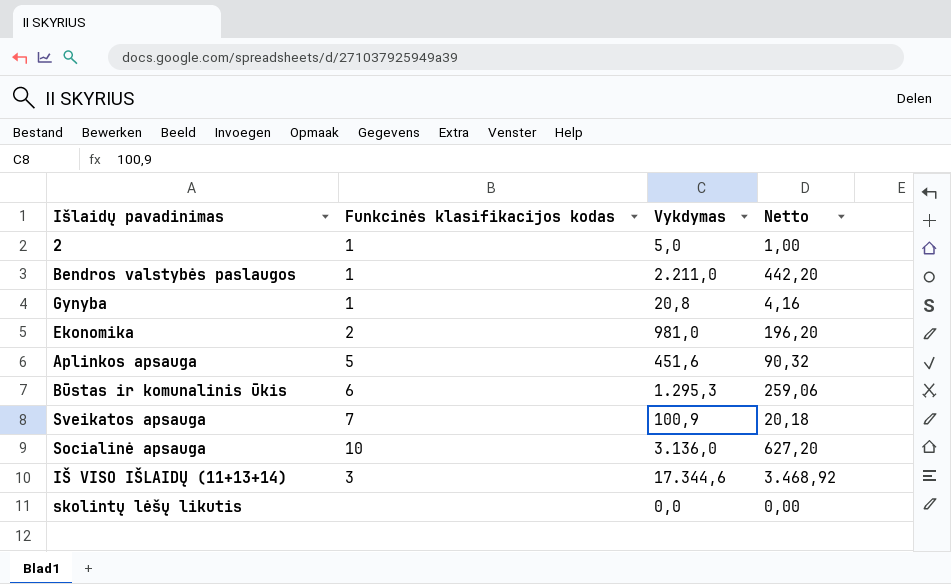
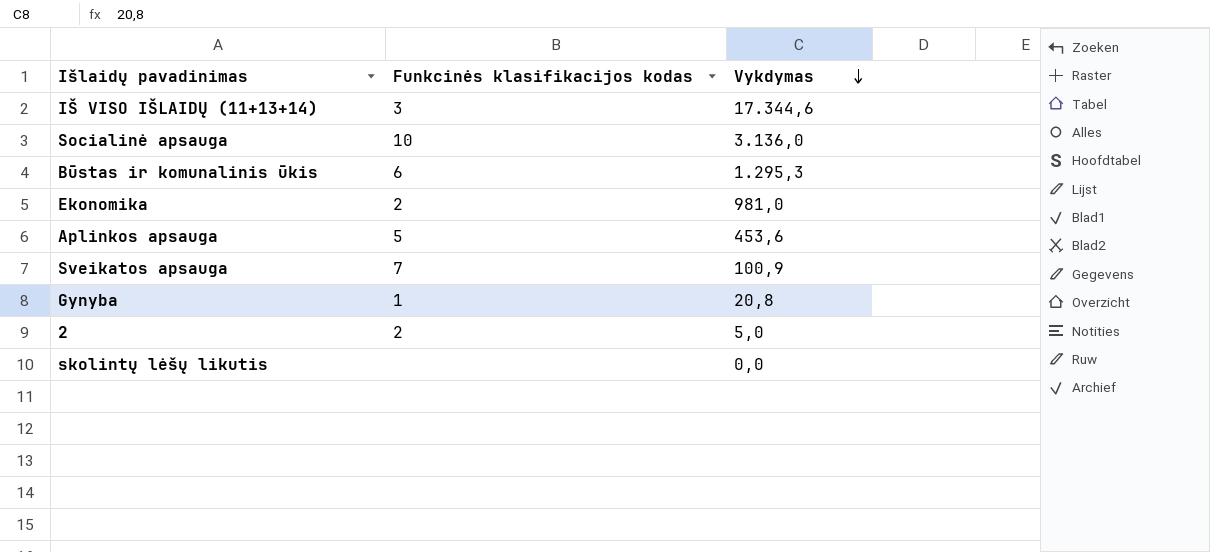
row order: none -> Vykdymas descending
column Netto | formula: [Vykdymas] * 0,2 -> none
row Bendros valstybės paslaugos: 1 | 2.211,0 | 442,20 -> none
Aplinkos apsauga | Vykdymas: 451,6 -> 453,6
2 | Funkcinės klasifikacijos kodas: 1 -> 2

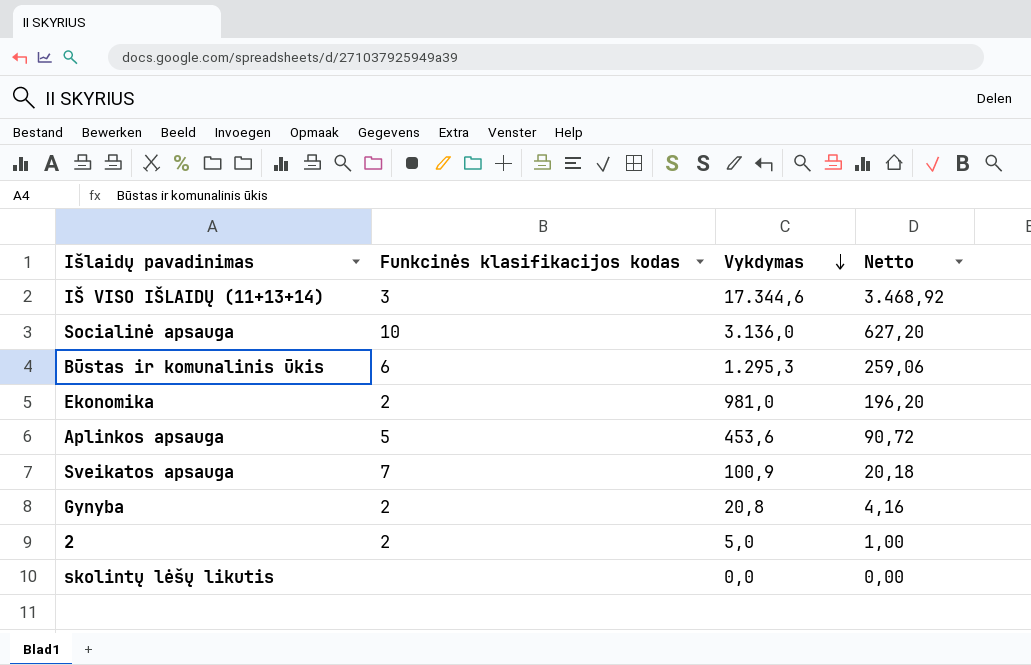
column Netto | formula: none -> [Vykdymas] * 0,2
Gynyba | Funkcinės klasifikacijos kodas: 1 -> 2

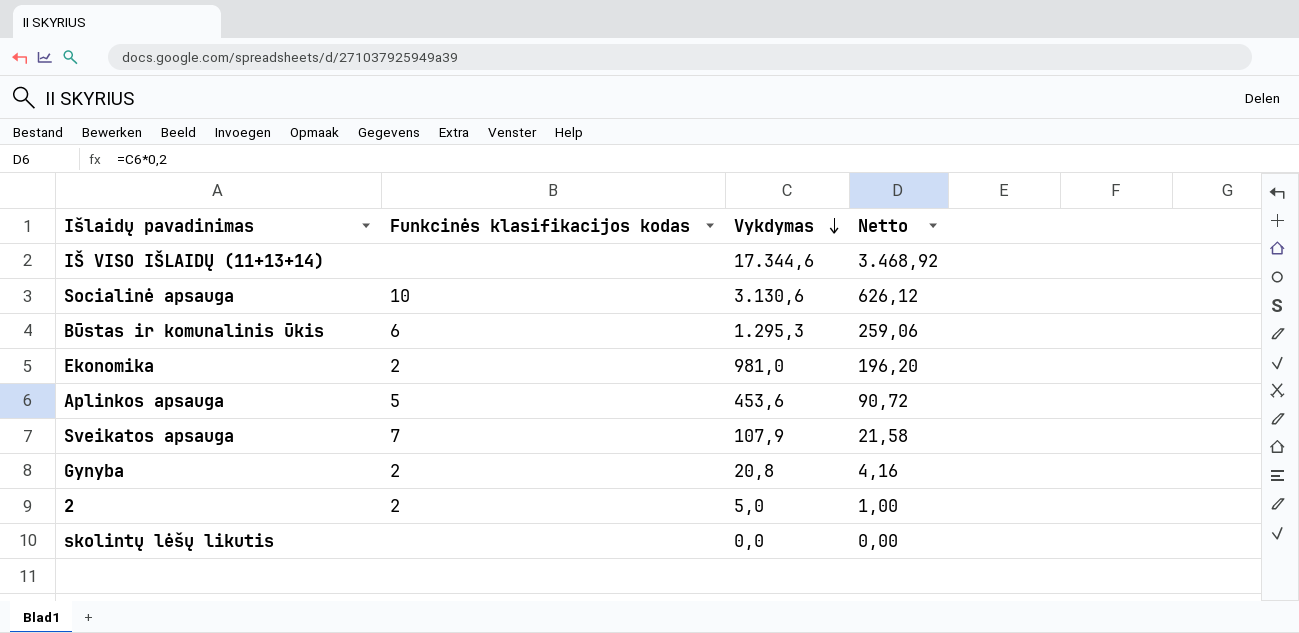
IŠ VISO IŠLAIDŲ (11+13+14) | Funkcinės klasifikacijos kodas: 3 -> none
Socialinė apsauga | Vykdymas: 3.136,0 -> 3.130,6
Socialinė apsauga | Netto: 627,20 -> 626,12
Sveikatos apsauga | Vykdymas: 100,9 -> 107,9
Sveikatos apsauga | Netto: 20,18 -> 21,58

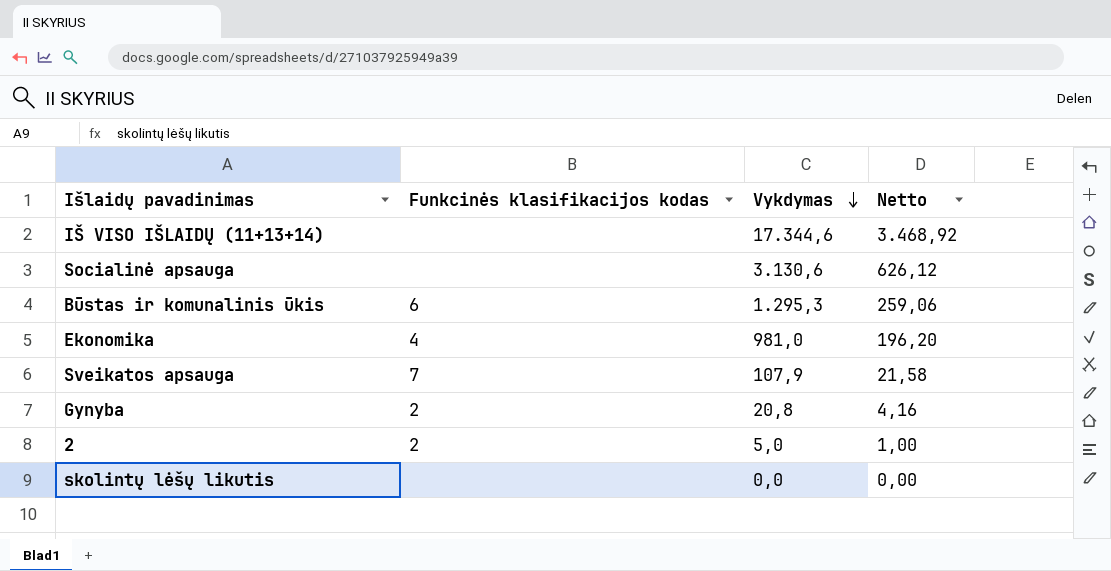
row Aplinkos apsauga: 5 | 453,6 | 90,72 -> none
Socialinė apsauga | Funkcinės klasifikacijos kodas: 10 -> none
Ekonomika | Funkcinės klasifikacijos kodas: 2 -> 4

